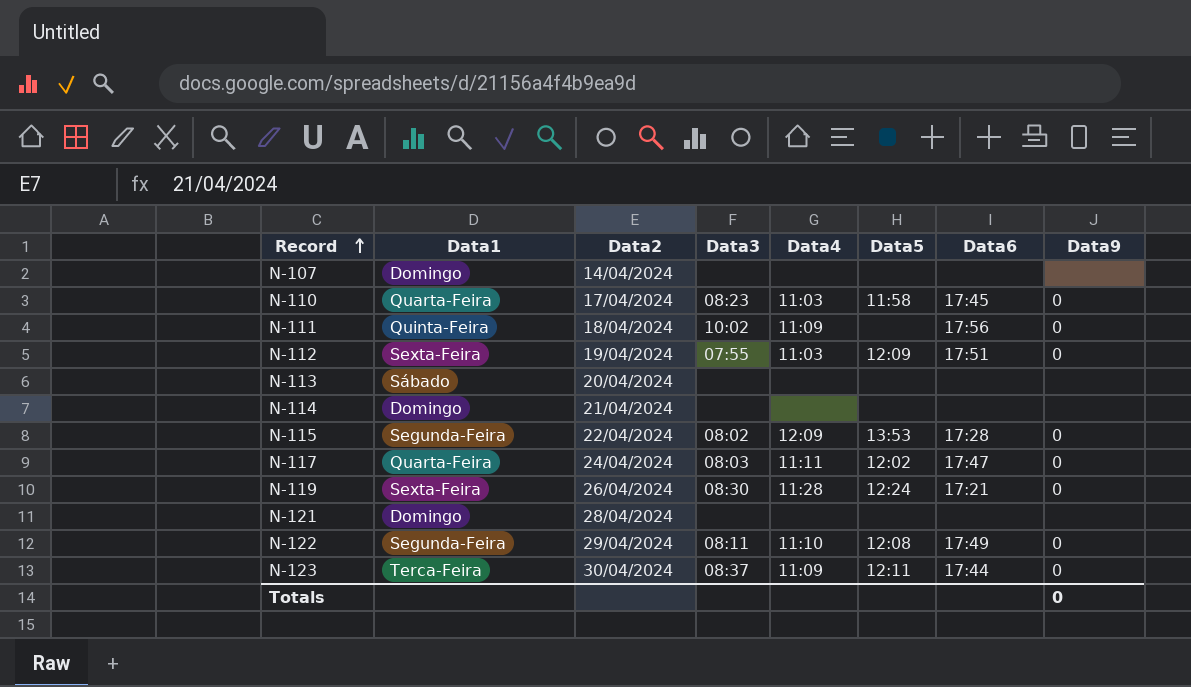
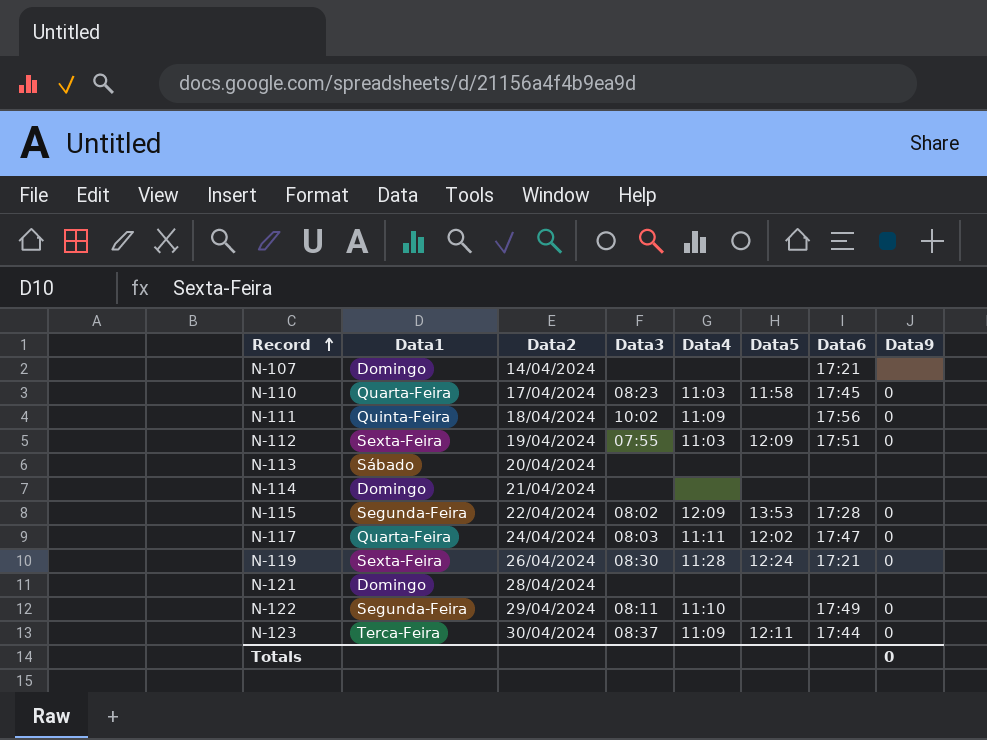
N-107 | Data6: none -> 17:21
N-122 | Data5: 12:08 -> none

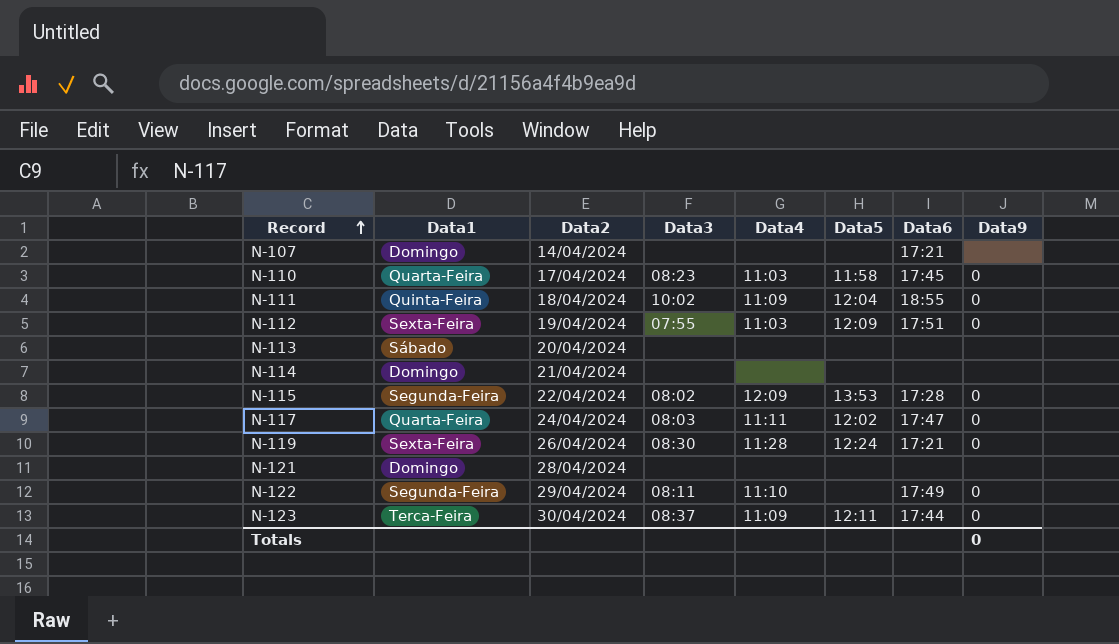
N-111 | Data5: none -> 12:04
N-111 | Data6: 17:56 -> 18:55

